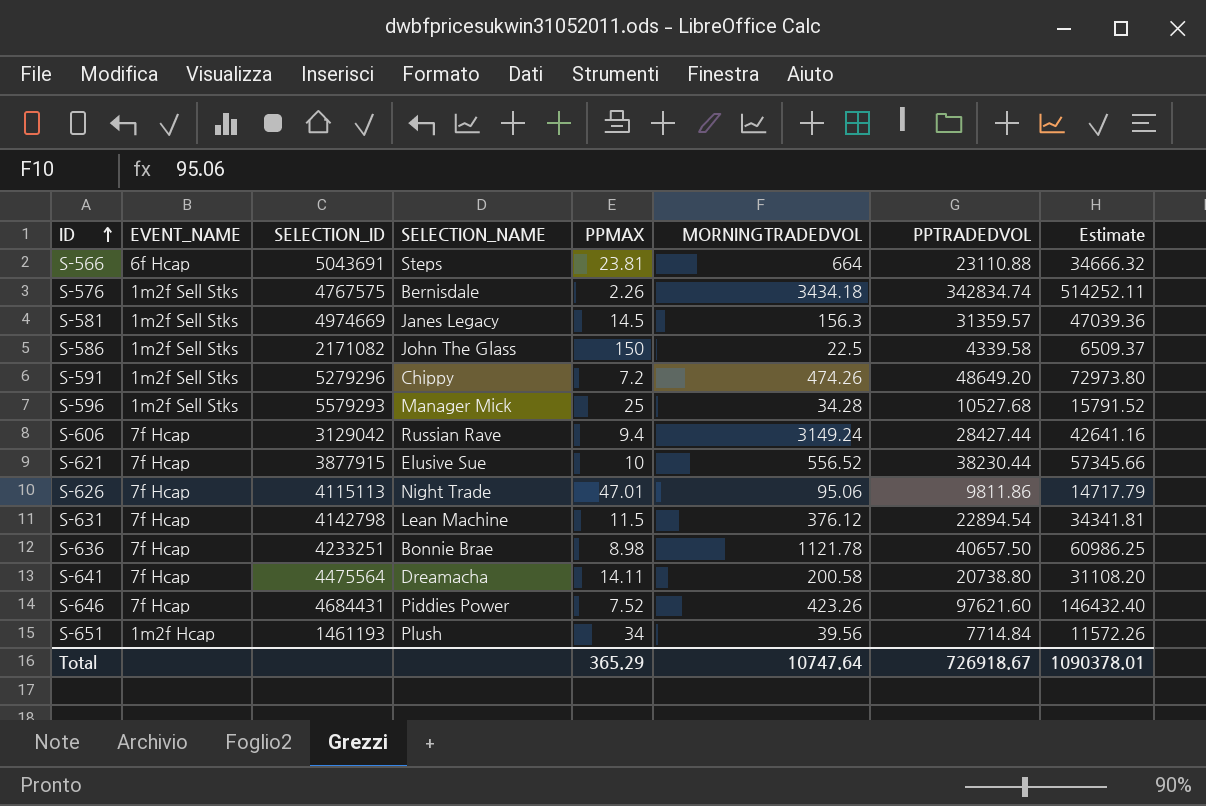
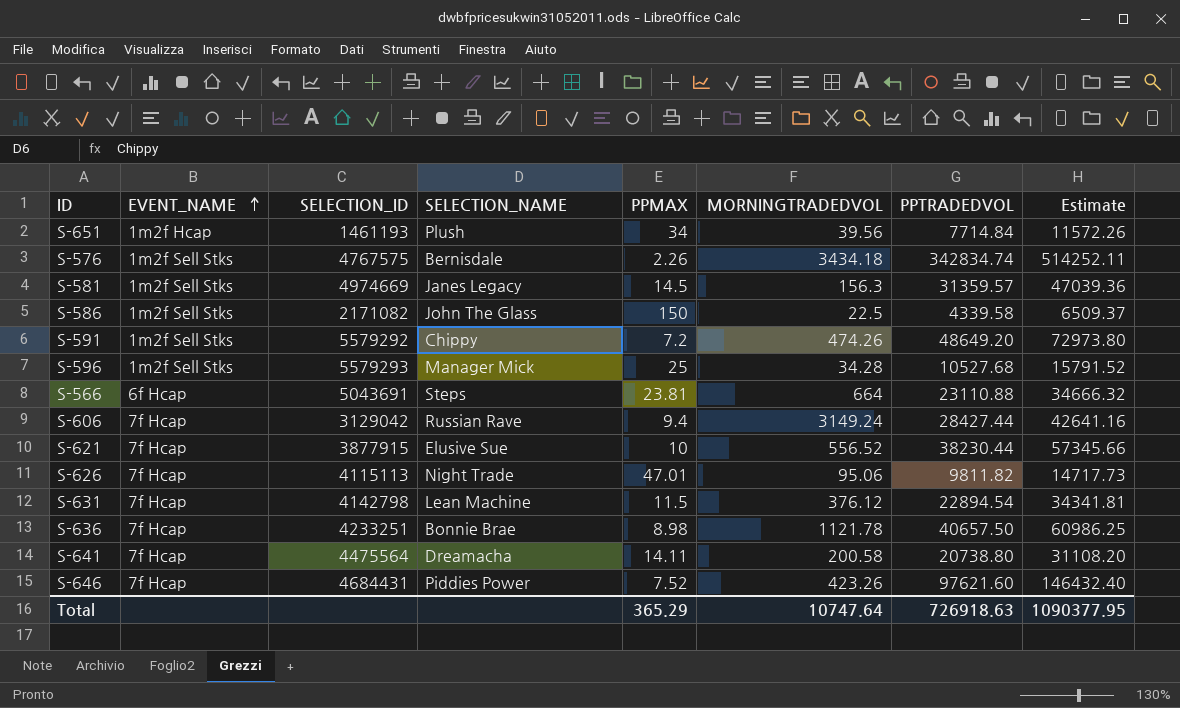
row order: ID ascending -> EVENT_NAME ascending
S-591 | SELECTION_ID: 5279296 -> 5579292
S-626 | PPTRADEDVOL: 9811.86 -> 9811.82
S-626 | Estimate: 14717.79 -> 14717.73
Total | PPTRADEDVOL: 726918.67 -> 726918.63
Total | Estimate: 1090378.01 -> 1090377.95

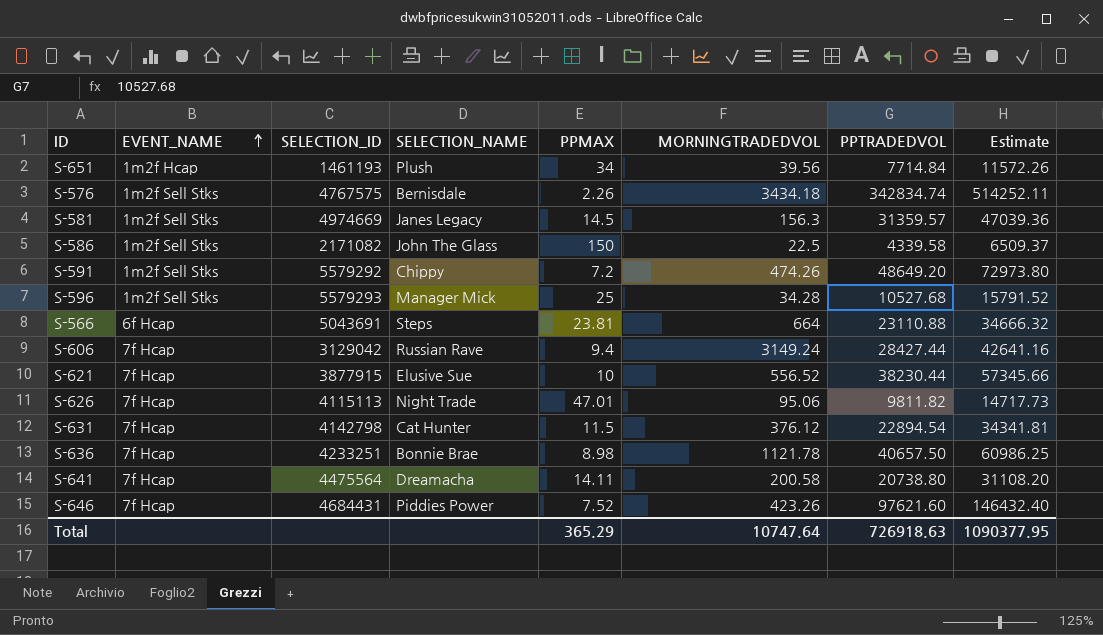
S-631 | SELECTION_NAME: Lean Machine -> Cat Hunter

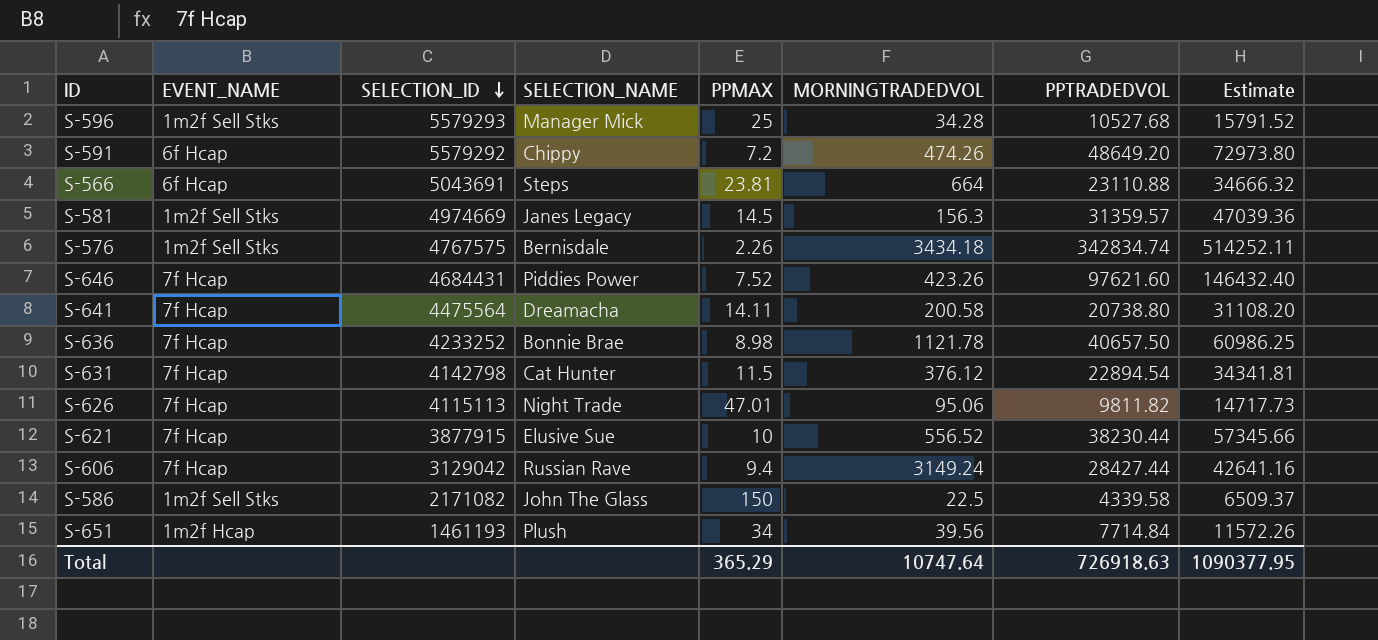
row order: EVENT_NAME ascending -> SELECTION_ID descending
S-591 | EVENT_NAME: 1m2f Sell Stks -> 6f Hcap
S-636 | SELECTION_ID: 4233251 -> 4233252

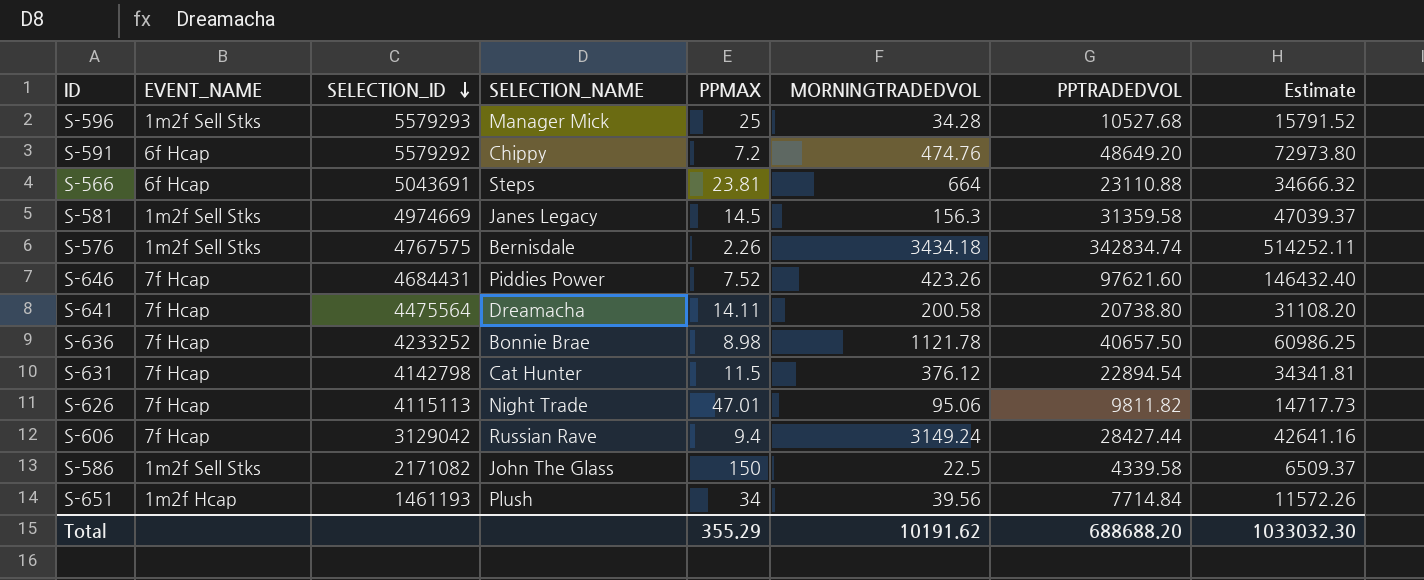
row S-621: 7f Hcap | 3877915 | Elusive Sue | 10 | 556.52 | 38230.44 | 57345.66 -> none
S-591 | MORNINGTRADEDVOL: 474.26 -> 474.76
S-581 | PPTRADEDVOL: 31359.57 -> 31359.58
S-581 | Estimate: 47039.36 -> 47039.37
Total | PPMAX: 365.29 -> 355.29
Total | MORNINGTRADEDVOL: 10747.64 -> 10191.62
Total | PPTRADEDVOL: 726918.63 -> 688688.20
Total | Estimate: 1090377.95 -> 1033032.30

